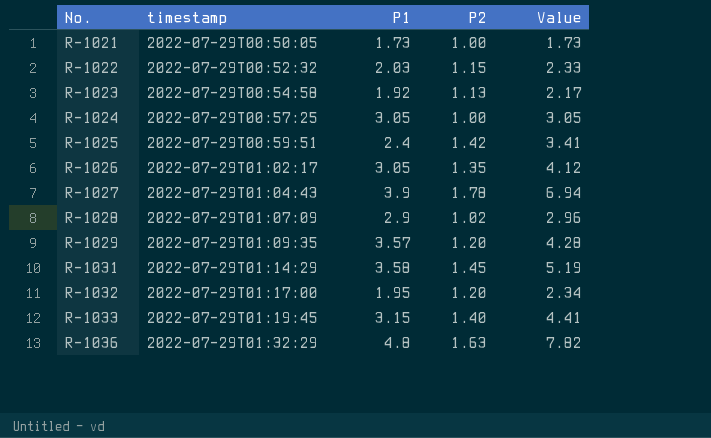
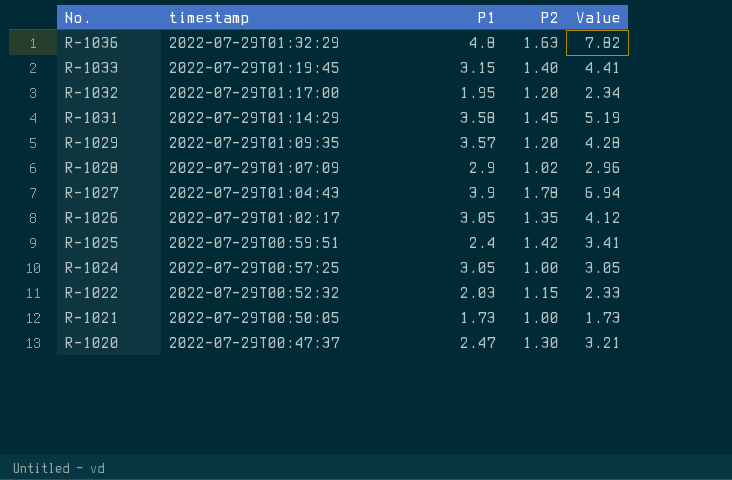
row order: No. ascending -> No. descending
row R-1023: 2022-07-29T00:54:58 | 1.92 | 1.13 | 2.17 -> none
row R-1020: none -> 2022-07-29T00:47:37 | 2.47 | 1.30 | 3.21

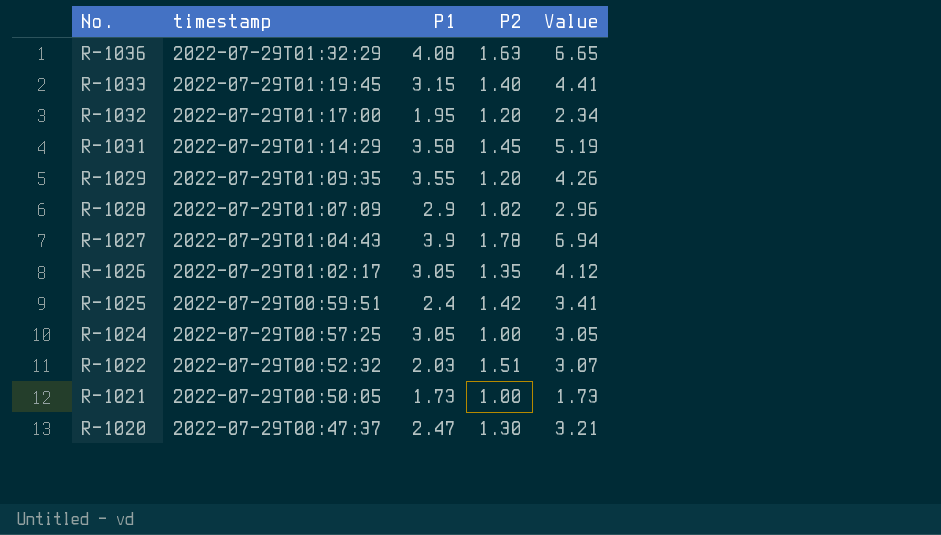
R-1036 | P1: 4.8 -> 4.08
R-1036 | Value: 7.82 -> 6.65
R-1029 | P1: 3.57 -> 3.55
R-1029 | Value: 4.28 -> 4.26
R-1022 | P2: 1.15 -> 1.51
R-1022 | Value: 2.33 -> 3.07

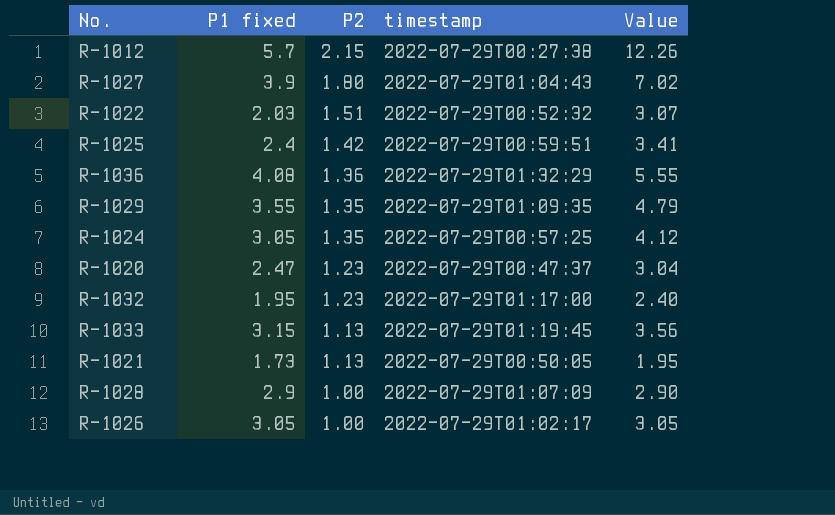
row order: No. descending -> P2 descending
column name: P1 -> P1 fixed
column timestamp | position: 2 -> 4
row R-1031: 2022-07-29T01:14:29 | 3.58 | 1.45 | 5.19 -> none
row R-1012: none -> 5.7 | 2.15 | 2022-07-29T00:27:38 | 12.26
R-1027 | P2: 1.78 -> 1.80
R-1027 | Value: 6.94 -> 7.02
R-1036 | P2: 1.63 -> 1.36
R-1036 | Value: 6.65 -> 5.55
R-1029 | P2: 1.20 -> 1.35
R-1029 | Value: 4.26 -> 4.79
R-1024 | P2: 1.00 -> 1.35
R-1024 | Value: 3.05 -> 4.12
R-1020 | P2: 1.30 -> 1.23
R-1020 | Value: 3.21 -> 3.04
R-1032 | P2: 1.20 -> 1.23
R-1032 | Value: 2.34 -> 2.40
R-1033 | P2: 1.40 -> 1.13
R-1033 | Value: 4.41 -> 3.56
R-1021 | P2: 1.00 -> 1.13
R-1021 | Value: 1.73 -> 1.95
R-1028 | P2: 1.02 -> 1.00
R-1028 | Value: 2.96 -> 2.90
R-1026 | P2: 1.35 -> 1.00
R-1026 | Value: 4.12 -> 3.05

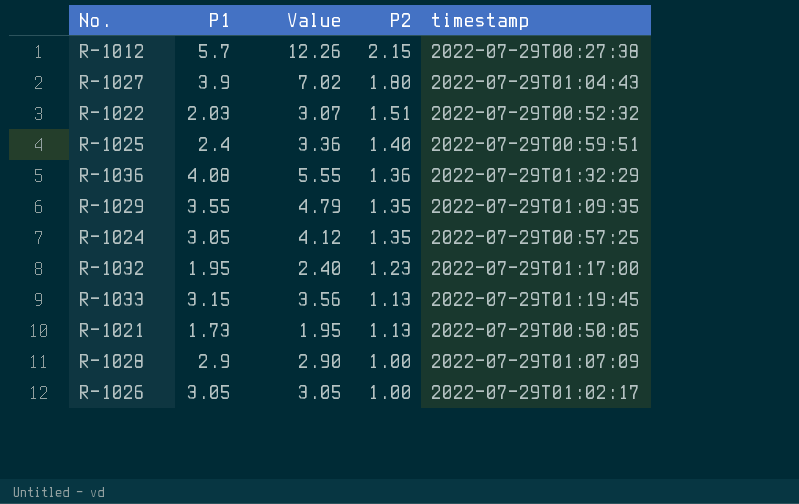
column name: P1 fixed -> P1
column Value | position: 5 -> 3
row R-1020: 2.47 | 1.23 | 2022-07-29T00:47:37 | 3.04 -> none
R-1025 | Value: 3.41 -> 3.36
R-1025 | P2: 1.42 -> 1.40

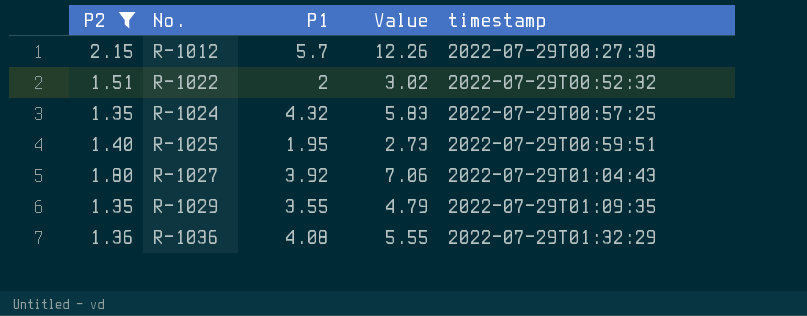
filter: none -> P2 >= 1.35
row order: P2 descending -> No. ascending
column P2 | position: 4 -> 1
R-1022 | P1: 2.03 -> 2
R-1022 | Value: 3.07 -> 3.02
R-1024 | P1: 3.05 -> 4.32
R-1024 | Value: 4.12 -> 5.83
R-1025 | P1: 2.4 -> 1.95
R-1025 | Value: 3.36 -> 2.73
R-1027 | P1: 3.9 -> 3.92
R-1027 | Value: 7.02 -> 7.06

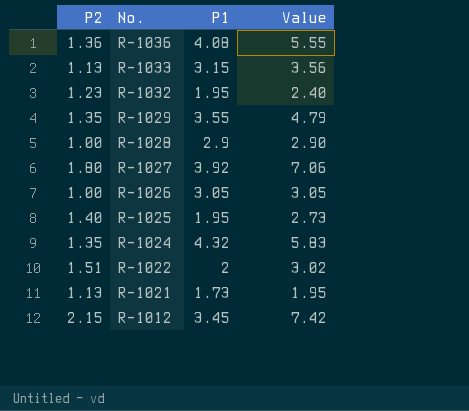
filter: P2 >= 1.35 -> none
row order: No. ascending -> No. descending
column timestamp | position: 5 -> none
R-1012 | P1: 5.7 -> 3.45
R-1012 | Value: 12.26 -> 7.42

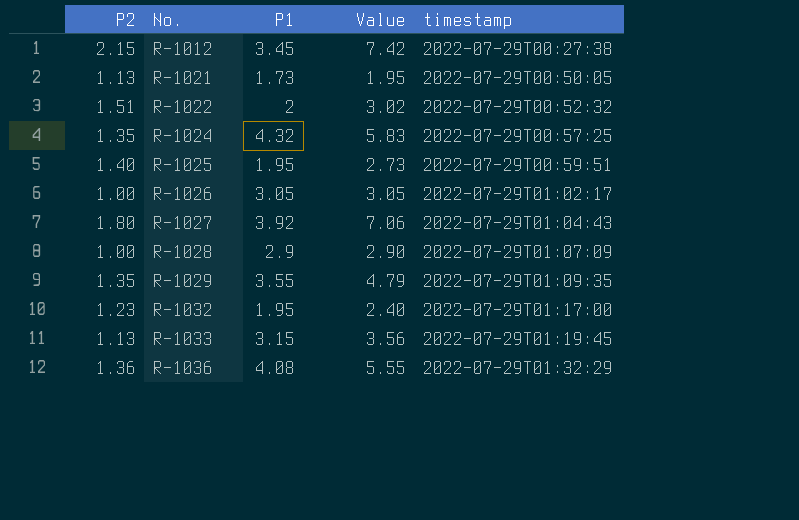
row order: No. descending -> No. ascending
column timestamp | position: none -> 5

